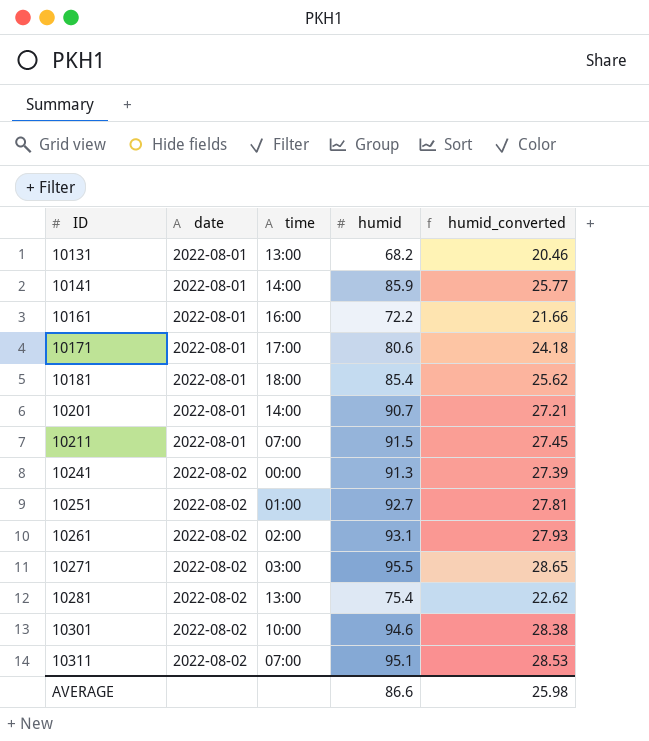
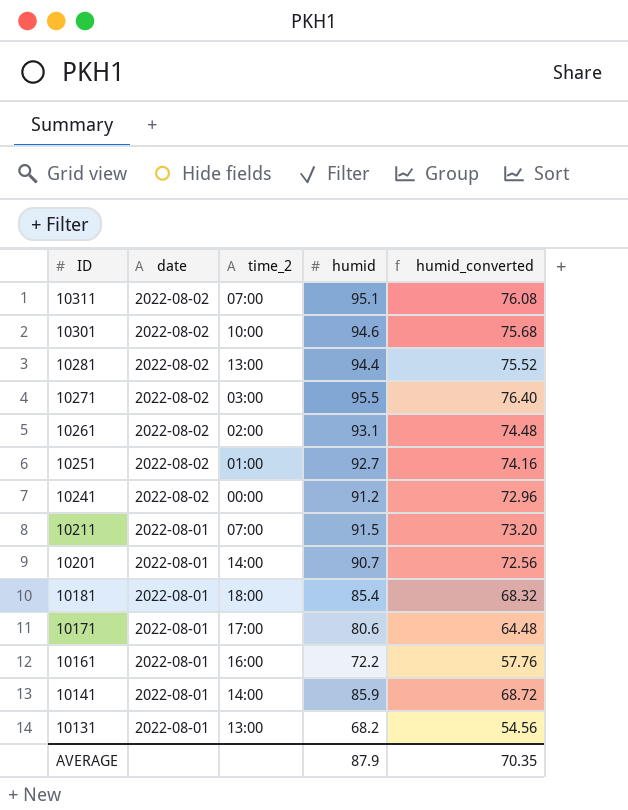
row order: ID ascending -> ID descending
column name: time -> time_2
column humid_converted | formula: [humid] * 0.3 -> [humid] * 0.8
10281 | humid: 75.4 -> 94.4
10241 | humid: 91.3 -> 91.2
AVERAGE | humid: 86.6 -> 87.9
AVERAGE | humid_converted: 25.98 -> 70.35

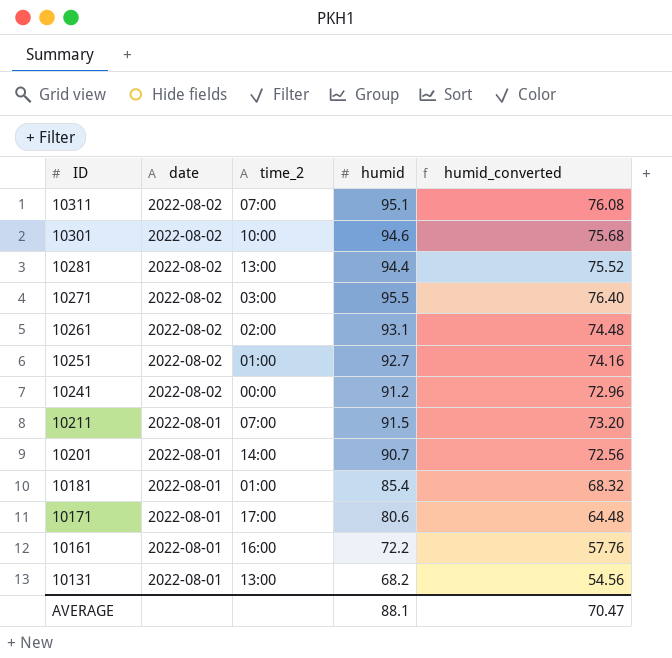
row 10141: 2022-08-01 | 14:00 | 85.9 | 68.72 -> none
10181 | time_2: 18:00 -> 01:00
AVERAGE | humid: 87.9 -> 88.1
AVERAGE | humid_converted: 70.35 -> 70.47

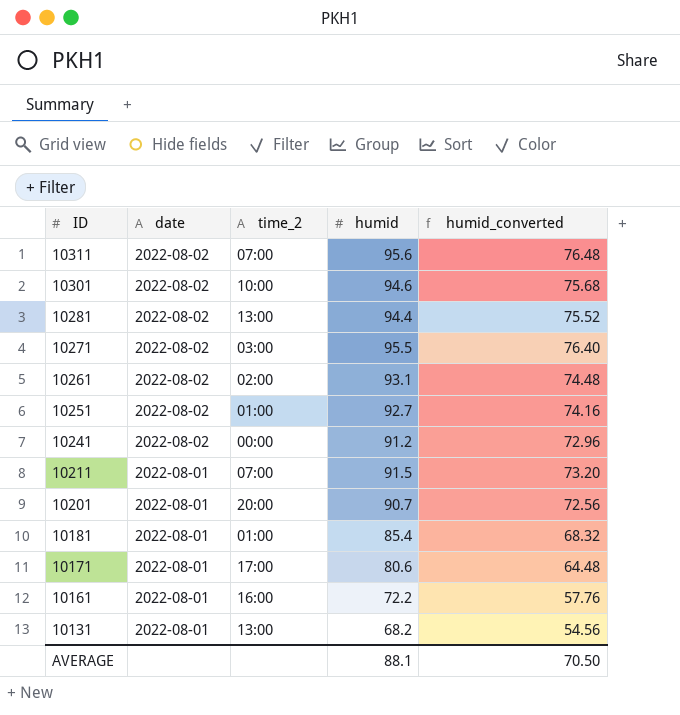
10311 | humid: 95.1 -> 95.6
10311 | humid_converted: 76.08 -> 76.48
10201 | time_2: 14:00 -> 20:00
AVERAGE | humid_converted: 70.47 -> 70.50

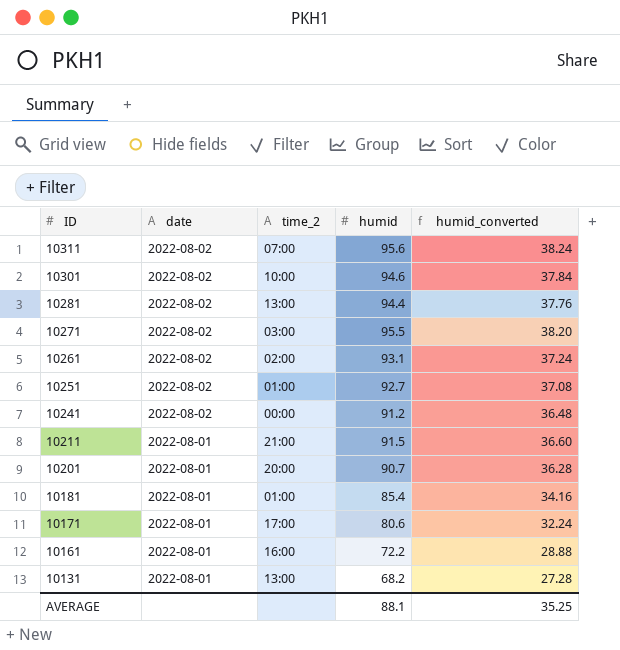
column humid_converted | formula: [humid] * 0.8 -> [humid] * 0.4
10211 | time_2: 07:00 -> 21:00
AVERAGE | humid_converted: 70.50 -> 35.25

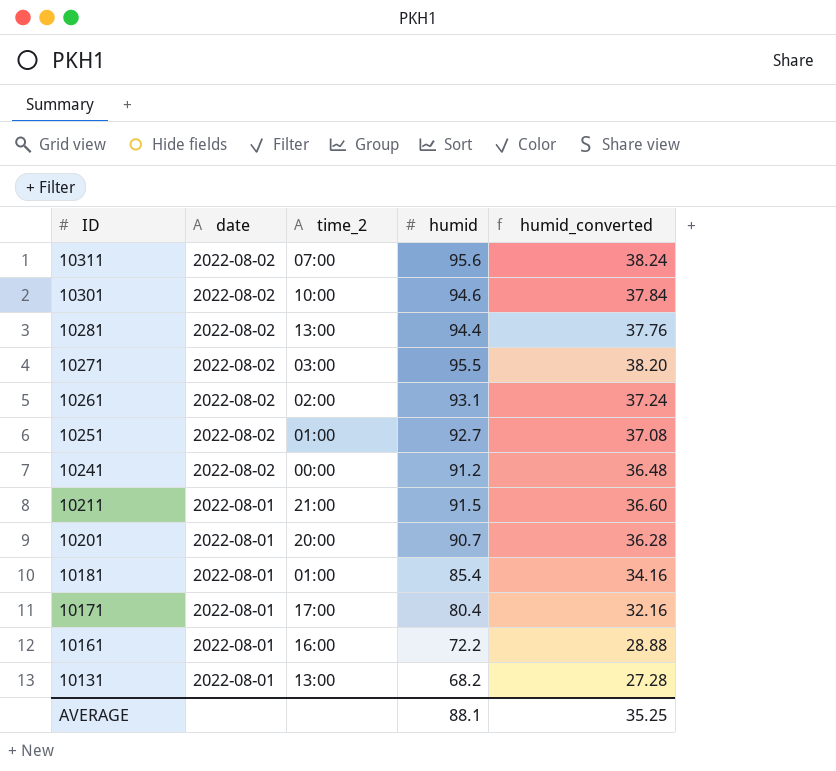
10171 | humid: 80.6 -> 80.4
10171 | humid_converted: 32.24 -> 32.16

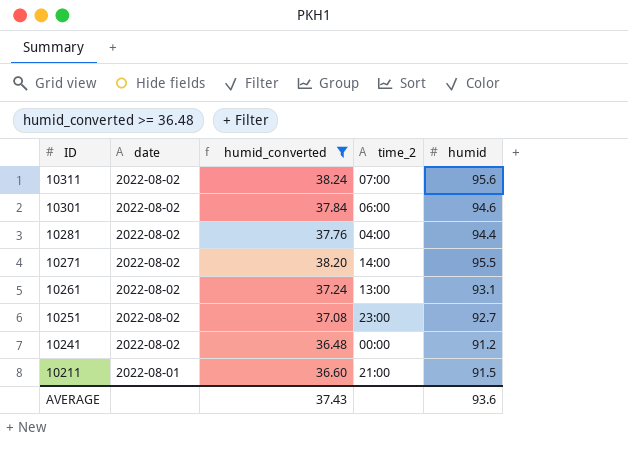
filter: none -> humid_converted >= 36.48
column humid_converted | position: 5 -> 3
10301 | time_2: 10:00 -> 06:00
10281 | time_2: 13:00 -> 04:00
10271 | time_2: 03:00 -> 14:00
10261 | time_2: 02:00 -> 13:00
10251 | time_2: 01:00 -> 23:00
AVERAGE | humid_converted: 35.25 -> 37.43
AVERAGE | humid: 88.1 -> 93.6

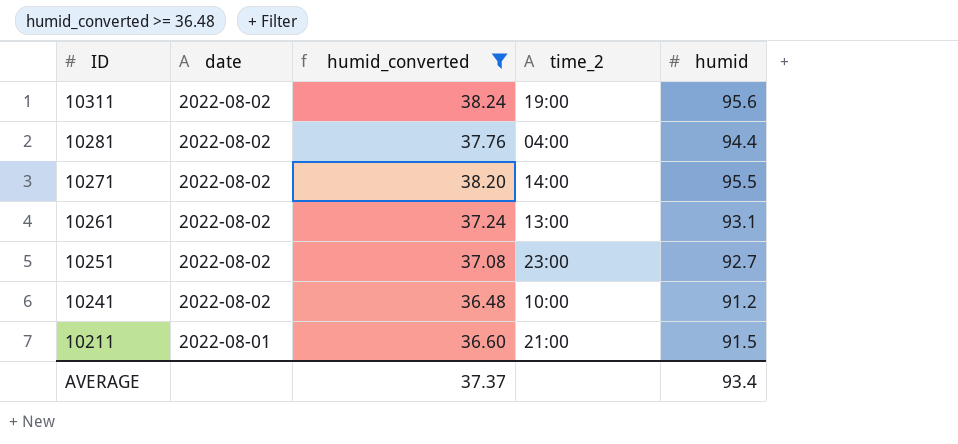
row 10301: 2022-08-02 | 37.84 | 06:00 | 94.6 -> none
10311 | time_2: 07:00 -> 19:00
10241 | time_2: 00:00 -> 10:00
AVERAGE | humid_converted: 37.43 -> 37.37
AVERAGE | humid: 93.6 -> 93.4

